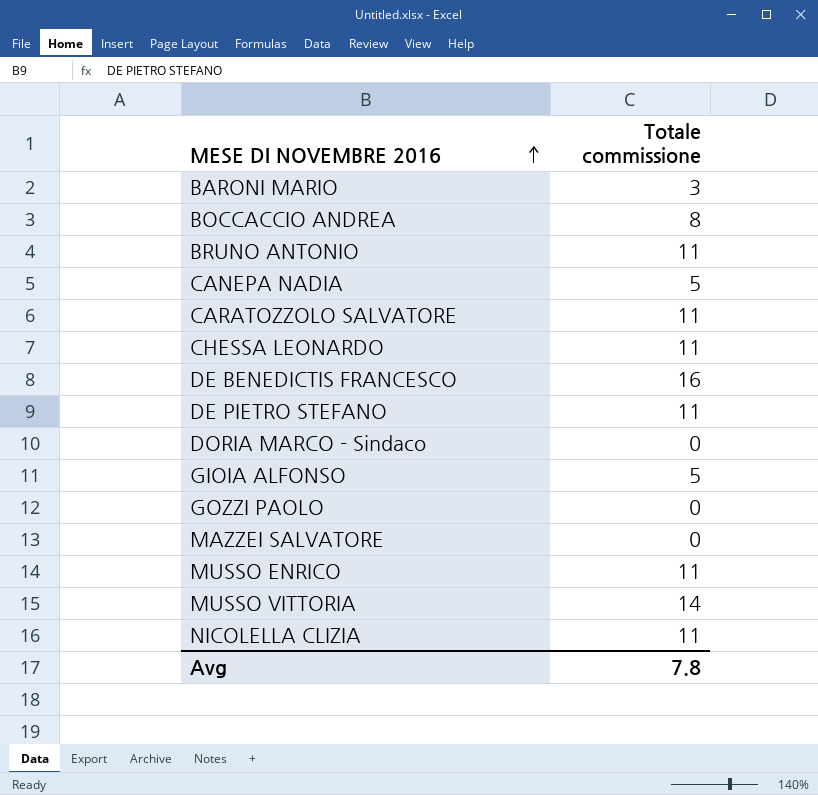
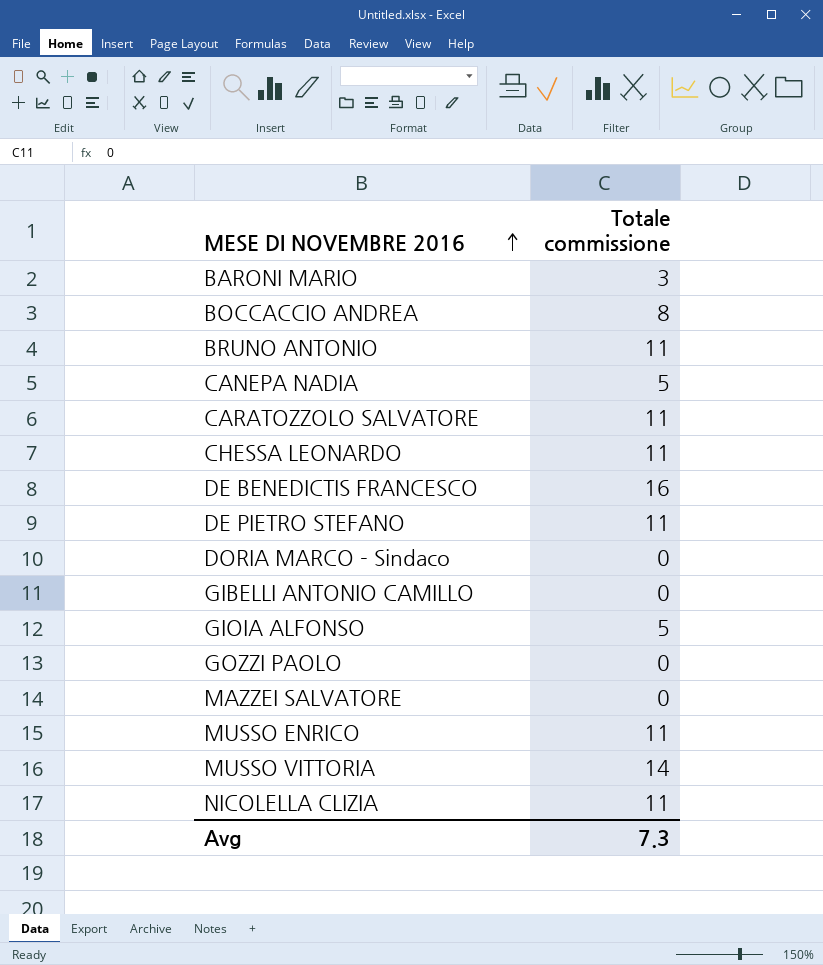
row GIBELLI ANTONIO CAMILLO: none -> 0
Avg | Totale commissione: 7.8 -> 7.3

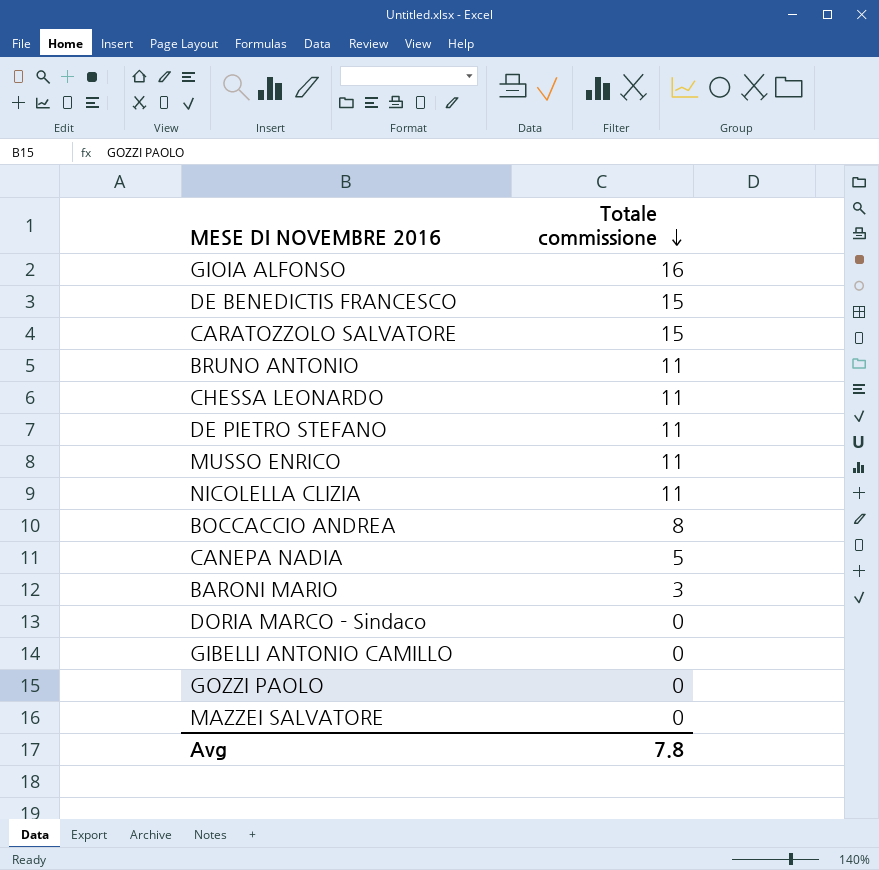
row order: MESE DI NOVEMBRE 2016 ascending -> Totale commissione descending
row MUSSO VITTORIA: 14 -> none
GIOIA ALFONSO | Totale commissione: 5 -> 16
DE BENEDICTIS FRANCESCO | Totale commissione: 16 -> 15
CARATOZZOLO SALVATORE | Totale commissione: 11 -> 15
Avg | Totale commissione: 7.3 -> 7.8

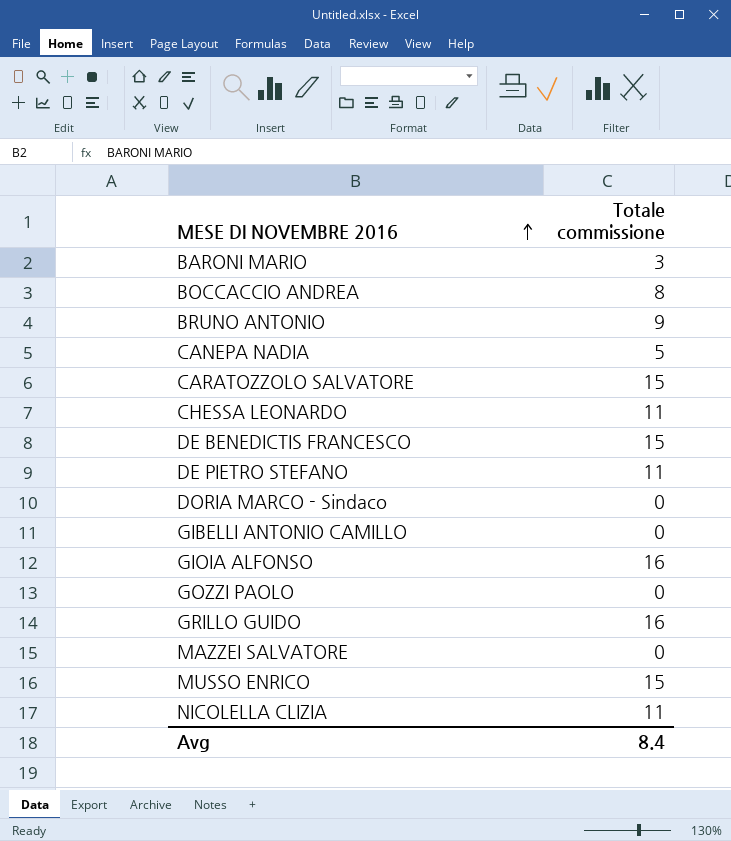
row order: Totale commissione descending -> MESE DI NOVEMBRE 2016 ascending
BRUNO ANTONIO | Totale commissione: 11 -> 9
row GRILLO GUIDO: none -> 16
MUSSO ENRICO | Totale commissione: 11 -> 15
Avg | Totale commissione: 7.8 -> 8.4

